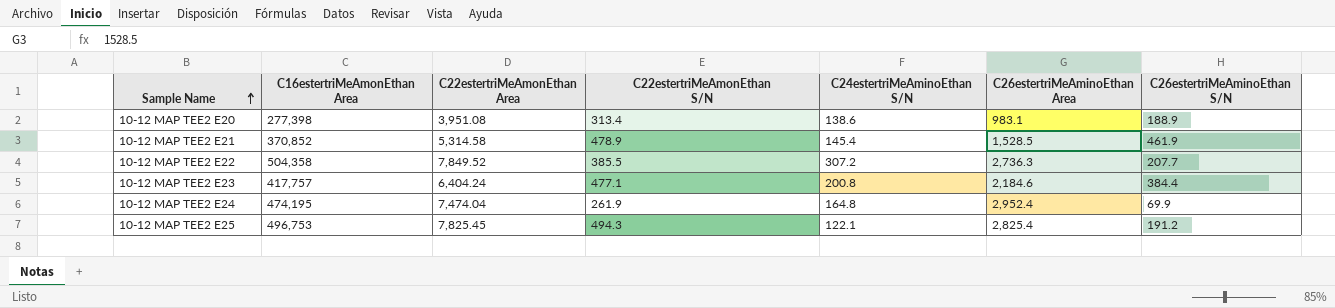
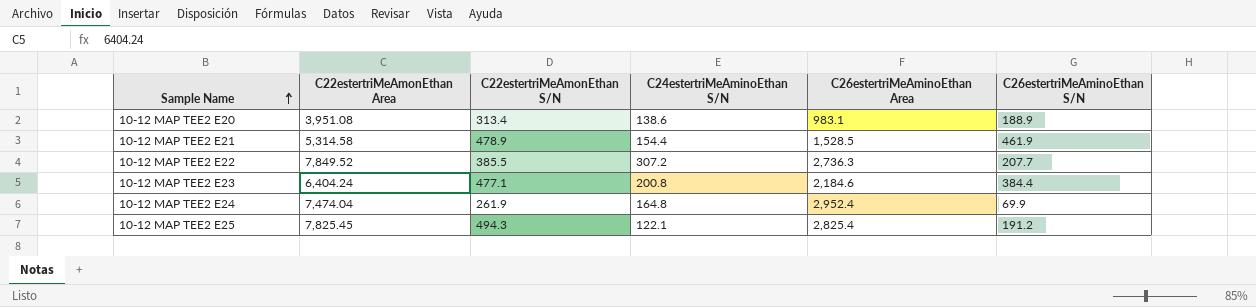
column C16estertriMeAmonEthan Area | position: 2 -> none
10-12 MAP TEE2 E21 | C24estertriMeAminoEthan S/N: 145.4 -> 154.4

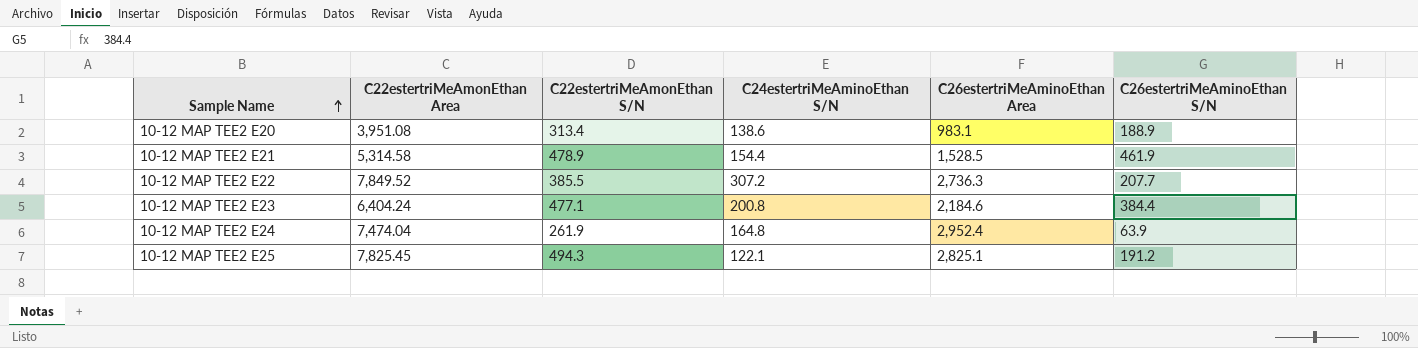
10-12 MAP TEE2 E24 | C26estertriMeAminoEthan S/N: 69.9 -> 63.9
10-12 MAP TEE2 E25 | C26estertriMeAminoEthan Area: 2,825.4 -> 2,825.1

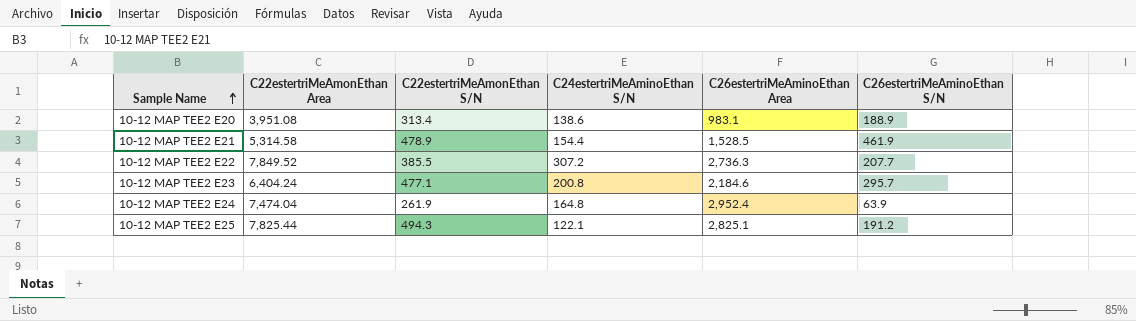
10-12 MAP TEE2 E23 | C26estertriMeAminoEthan S/N: 384.4 -> 295.7
10-12 MAP TEE2 E25 | C22estertriMeAmonEthan Area: 7,825.45 -> 7,825.44

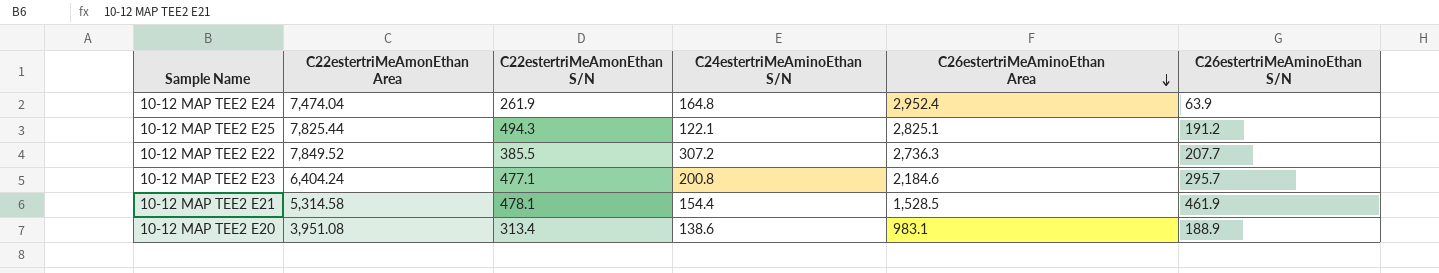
row order: Sample Name ascending -> C26estertriMeAminoEthan Area descending
10-12 MAP TEE2 E21 | C22estertriMeAmonEthan S/N: 478.9 -> 478.1

